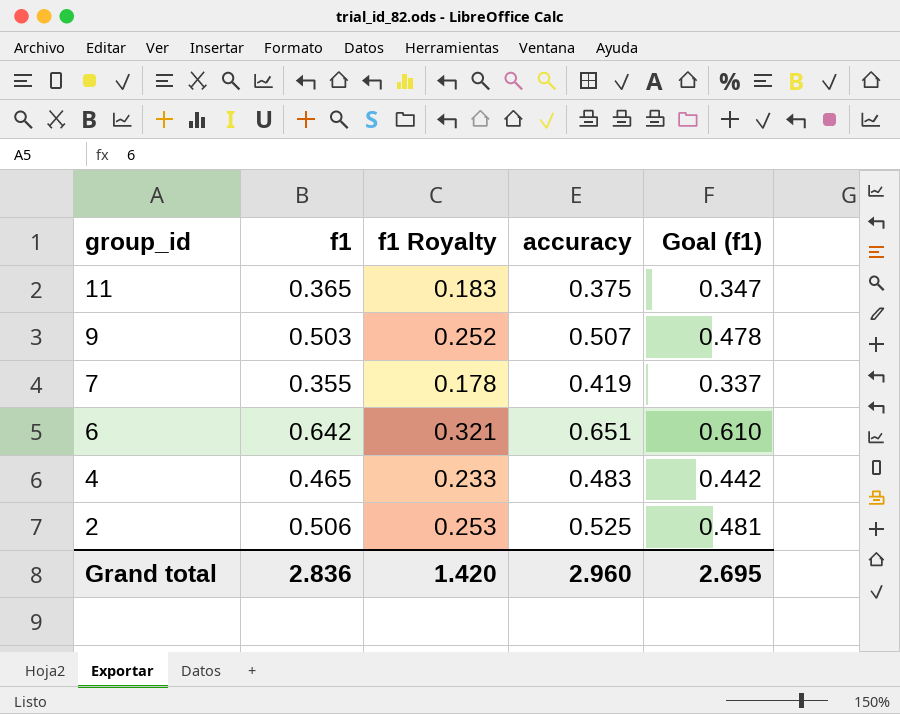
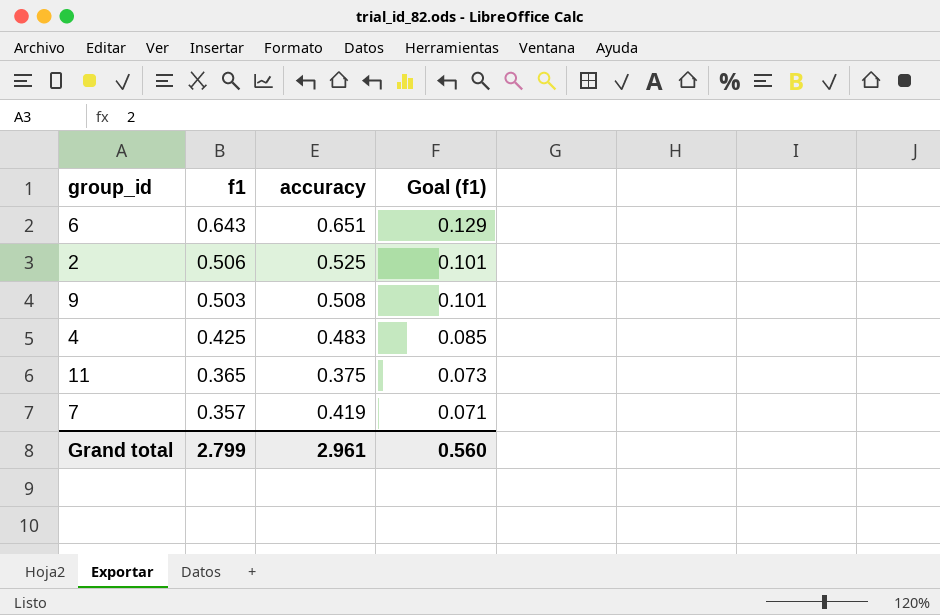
row order: group_id descending -> f1 descending
column f1 Royalty | formula: [f1] * 0.5 -> none
column Goal (f1) | formula: [f1] * 0.95 -> [f1] * 0.2
6 | f1: 0.642 -> 0.643
9 | accuracy: 0.507 -> 0.508
4 | f1: 0.465 -> 0.425
7 | f1: 0.355 -> 0.357
Grand total | f1: 2.836 -> 2.799
Grand total | accuracy: 2.960 -> 2.961
Grand total | Goal (f1): 2.695 -> 0.560

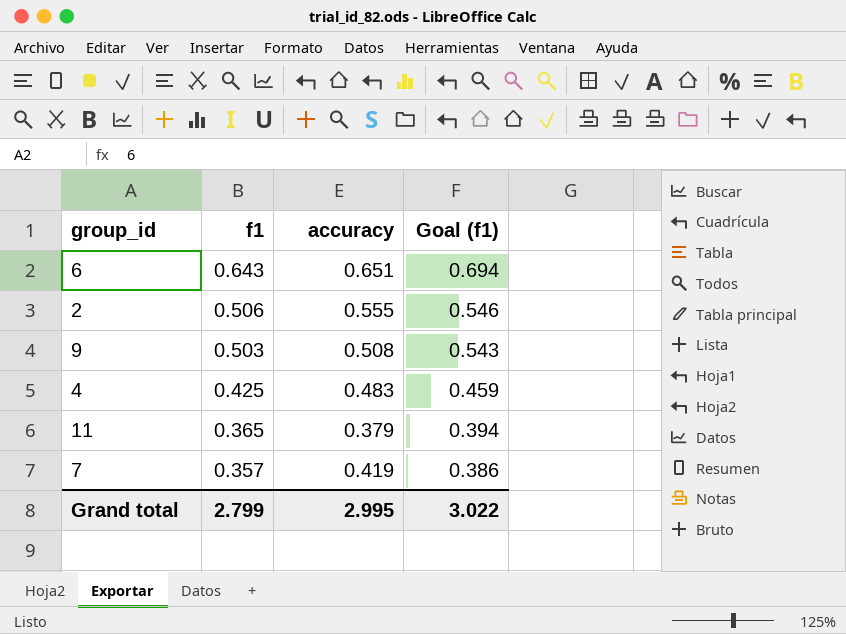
column Goal (f1) | formula: [f1] * 0.2 -> [f1] * 1.08
2 | accuracy: 0.525 -> 0.555
11 | accuracy: 0.375 -> 0.379
Grand total | accuracy: 2.961 -> 2.995
Grand total | Goal (f1): 0.560 -> 3.022

